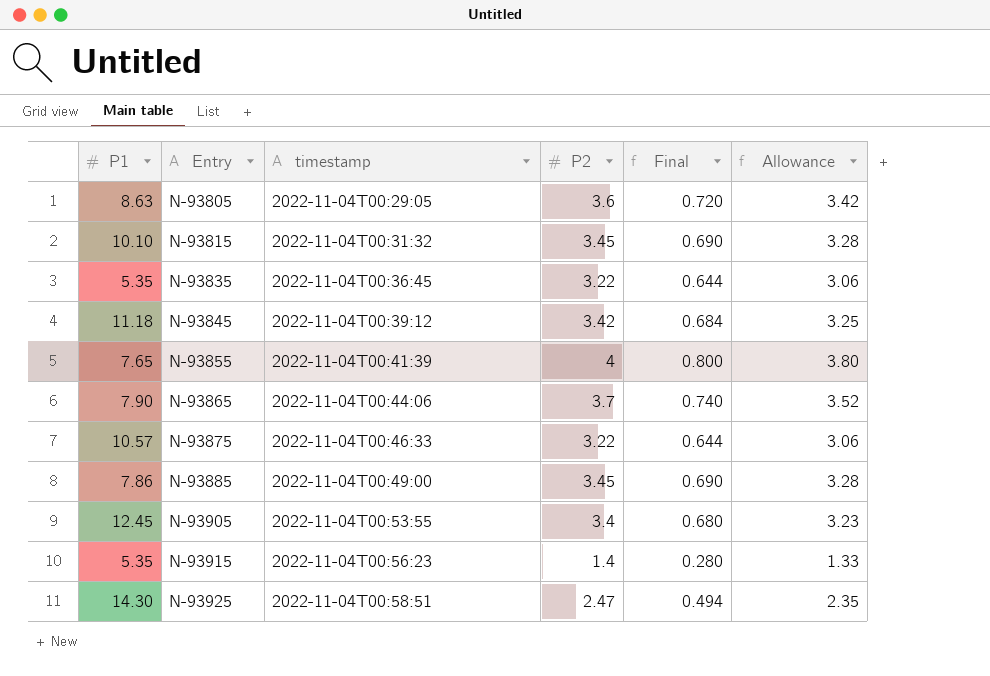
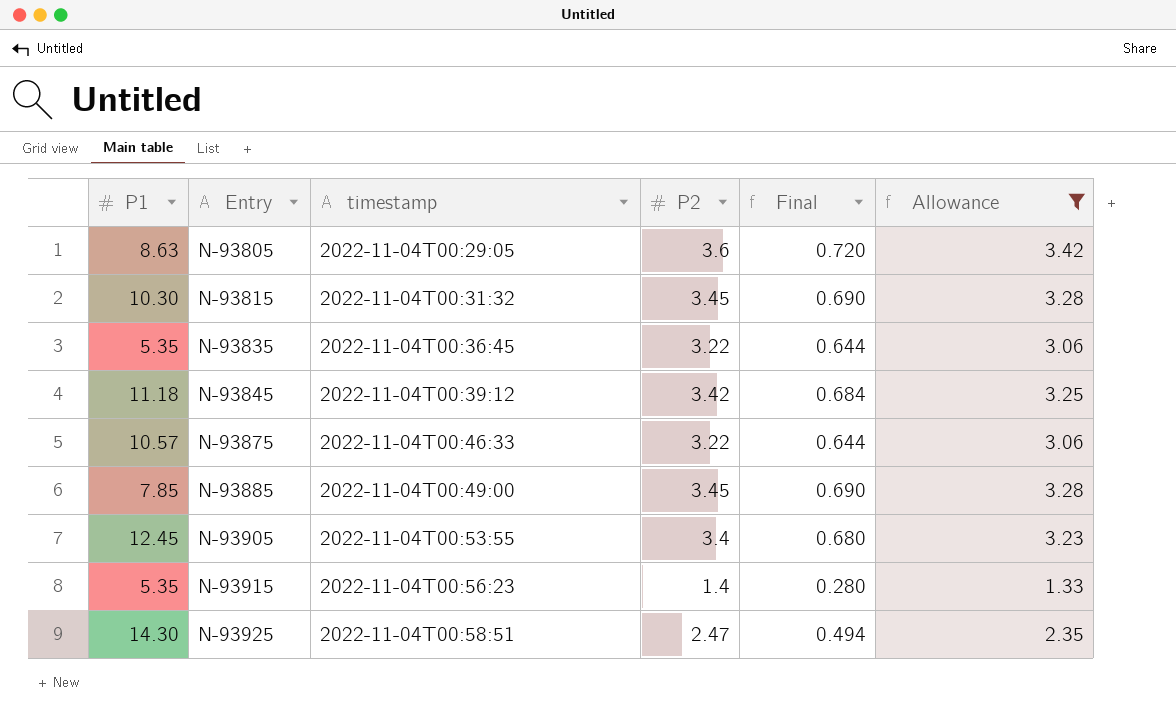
filter: none -> Allowance <= 3.42
N-93815 | P1: 10.10 -> 10.30
N-93885 | P1: 7.86 -> 7.85

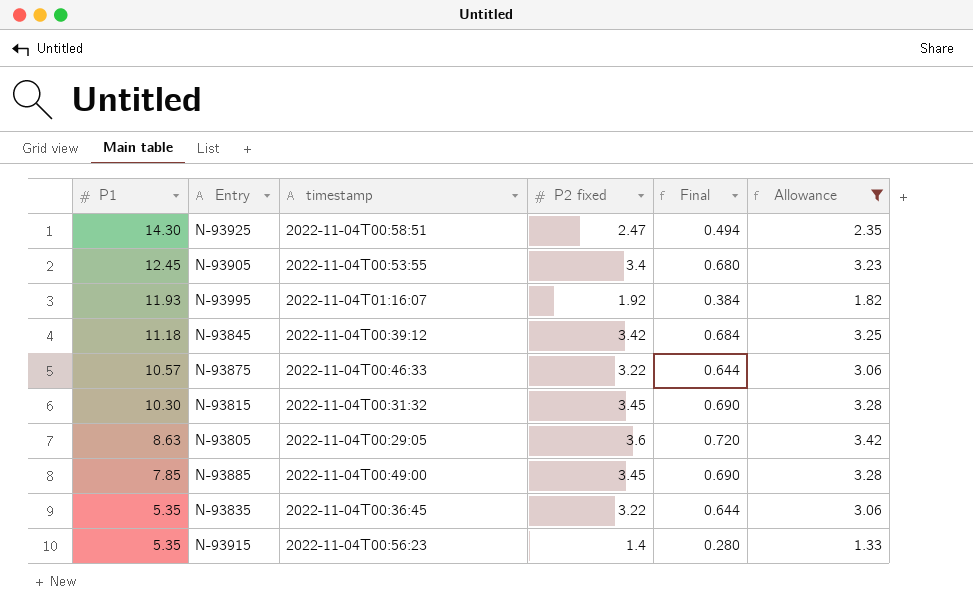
row order: Entry ascending -> P1 descending
column name: P2 -> P2 fixed
row N-93995: none -> 11.93 | 2022-11-04T01:16:07 | 1.92 | 0.384 | 1.82

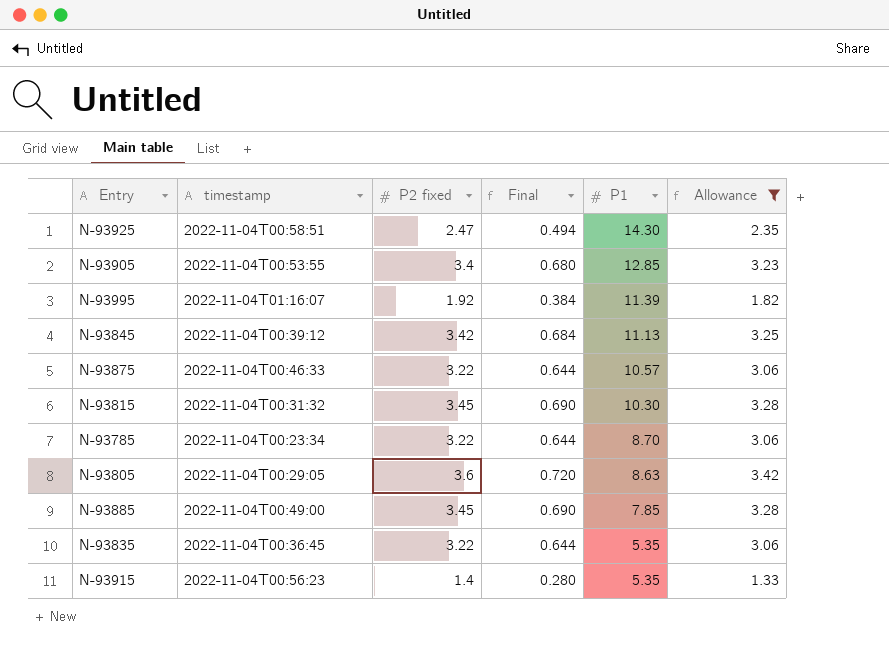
column P1 | position: 1 -> 5
N-93905 | P1: 12.45 -> 12.85
N-93995 | P1: 11.93 -> 11.39
N-93845 | P1: 11.18 -> 11.13
row N-93785: none -> 2022-11-04T00:23:34 | 3.22 | 0.644 | 8.70 | 3.06

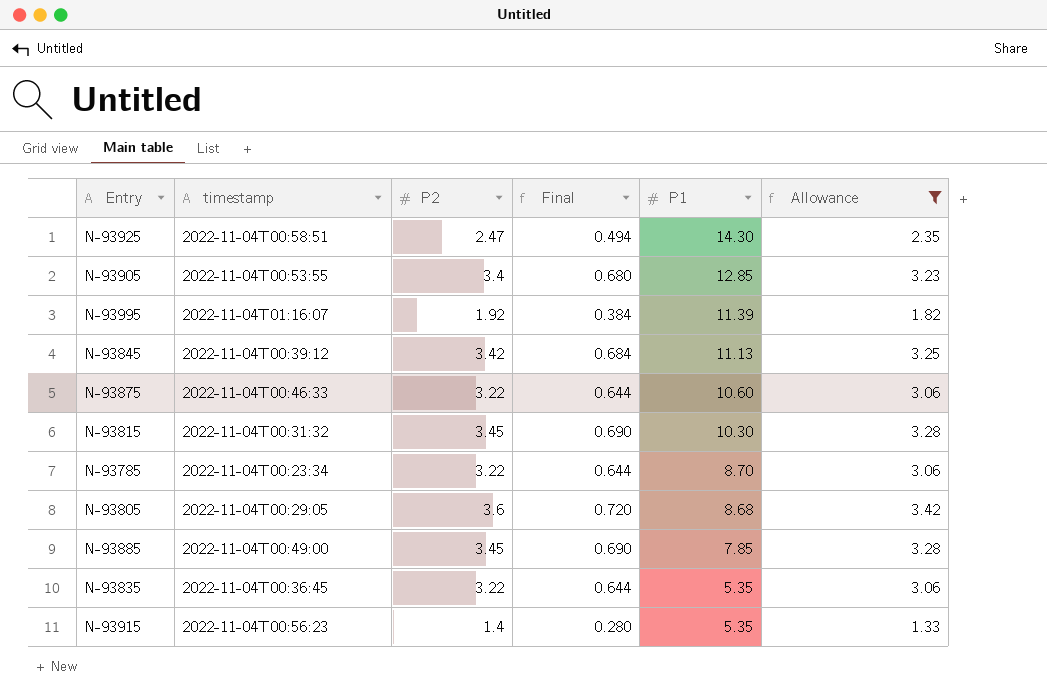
column name: P2 fixed -> P2
N-93875 | P1: 10.57 -> 10.60
N-93805 | P1: 8.63 -> 8.68

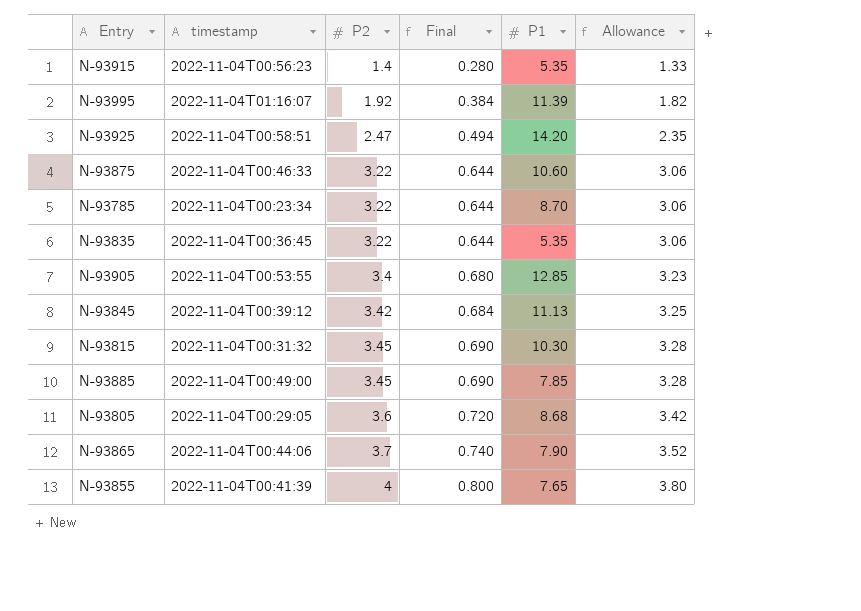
filter: Allowance <= 3.42 -> none
row order: P1 descending -> P2 ascending
N-93925 | P1: 14.30 -> 14.20

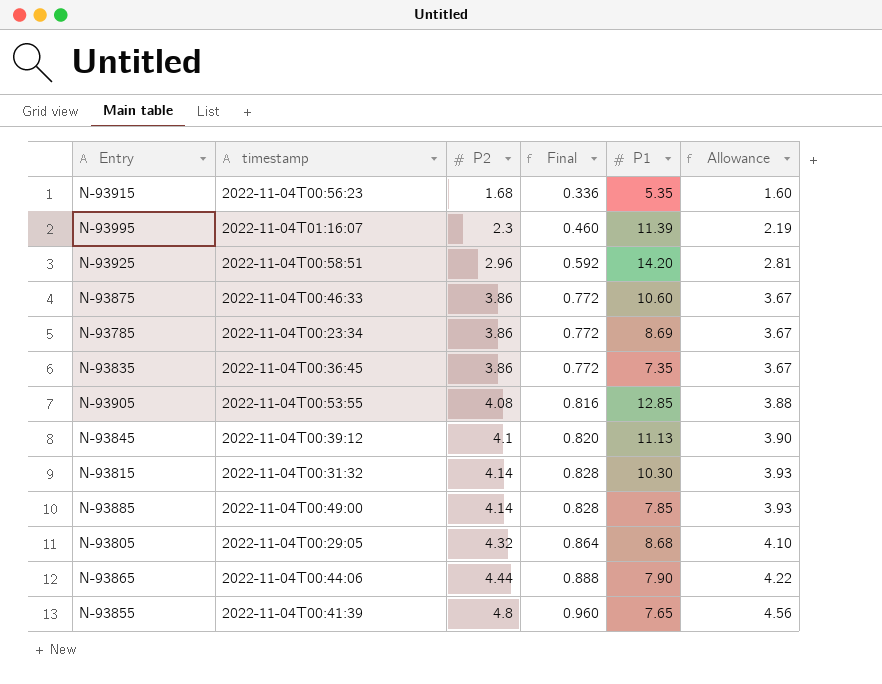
N-93915 | P2: 1.4 -> 1.68
N-93915 | Final: 0.280 -> 0.336
N-93915 | Allowance: 1.33 -> 1.60
N-93995 | P2: 1.92 -> 2.3
N-93995 | Final: 0.384 -> 0.460
N-93995 | Allowance: 1.82 -> 2.19
N-93925 | P2: 2.47 -> 2.96
N-93925 | Final: 0.494 -> 0.592
N-93925 | Allowance: 2.35 -> 2.81
N-93875 | P2: 3.22 -> 3.86
N-93875 | Final: 0.644 -> 0.772
N-93875 | Allowance: 3.06 -> 3.67
N-93785 | P2: 3.22 -> 3.86
N-93785 | Final: 0.644 -> 0.772
N-93785 | P1: 8.70 -> 8.69
N-93785 | Allowance: 3.06 -> 3.67
N-93835 | P2: 3.22 -> 3.86
N-93835 | Final: 0.644 -> 0.772
N-93835 | P1: 5.35 -> 7.35
N-93835 | Allowance: 3.06 -> 3.67
N-93905 | P2: 3.4 -> 4.08
N-93905 | Final: 0.680 -> 0.816
N-93905 | Allowance: 3.23 -> 3.88
N-93845 | P2: 3.42 -> 4.1
N-93845 | Final: 0.684 -> 0.820
N-93845 | Allowance: 3.25 -> 3.90
N-93815 | P2: 3.45 -> 4.14
N-93815 | Final: 0.690 -> 0.828
N-93815 | Allowance: 3.28 -> 3.93
N-93885 | P2: 3.45 -> 4.14
N-93885 | Final: 0.690 -> 0.828
N-93885 | Allowance: 3.28 -> 3.93
N-93805 | P2: 3.6 -> 4.32
N-93805 | Final: 0.720 -> 0.864
N-93805 | Allowance: 3.42 -> 4.10
N-93865 | P2: 3.7 -> 4.44
N-93865 | Final: 0.740 -> 0.888
N-93865 | Allowance: 3.52 -> 4.22
N-93855 | P2: 4 -> 4.8
N-93855 | Final: 0.800 -> 0.960
N-93855 | Allowance: 3.80 -> 4.56

